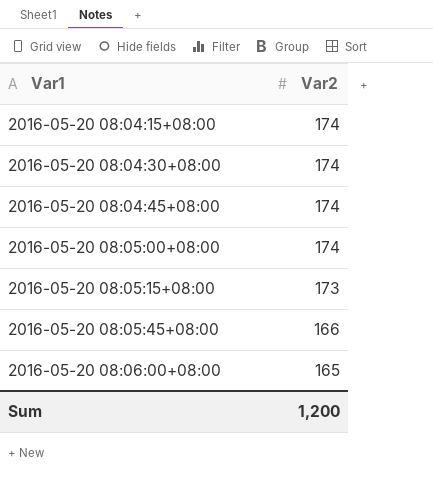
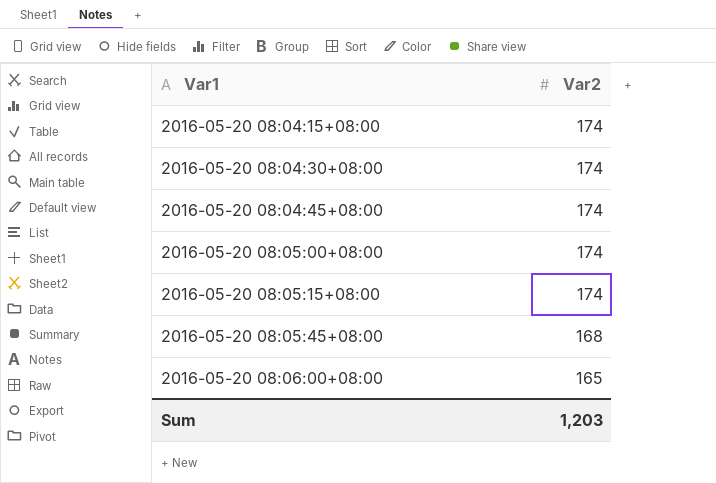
2016-05-20 08:05:15+08:00 | Var2: 173 -> 174
2016-05-20 08:05:45+08:00 | Var2: 166 -> 168
Sum | Var2: 1,200 -> 1,203

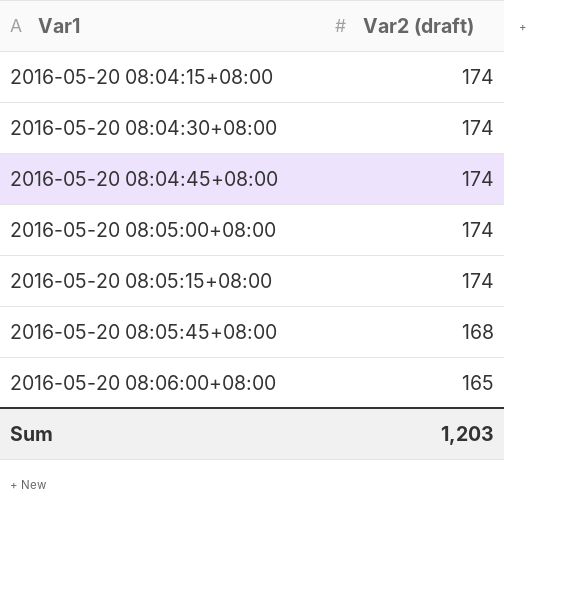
column name: Var2 -> Var2 (draft)

